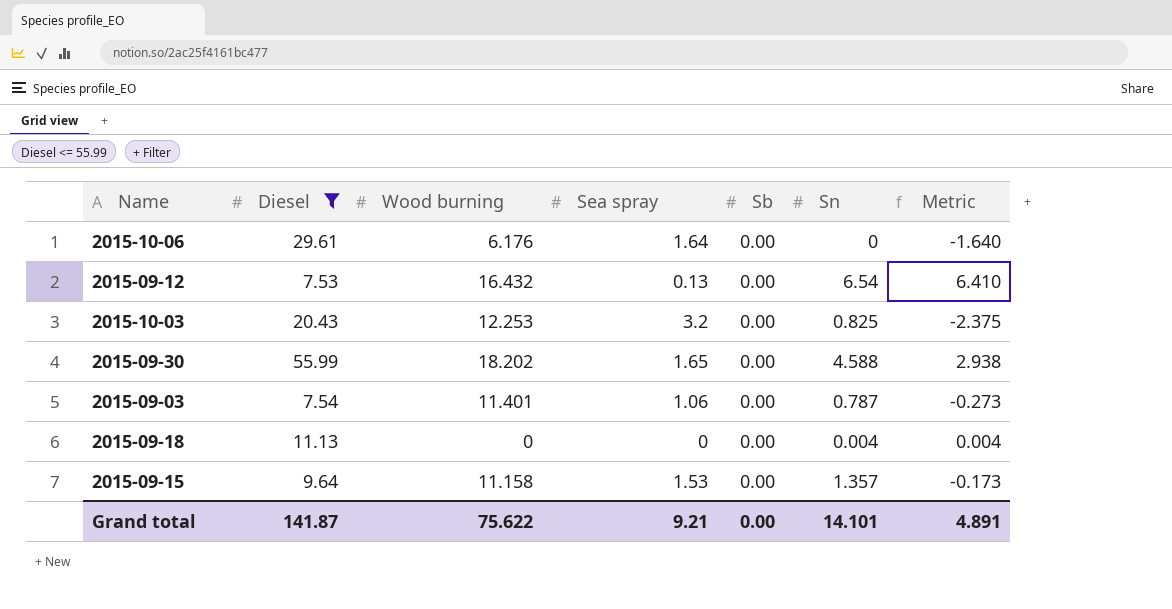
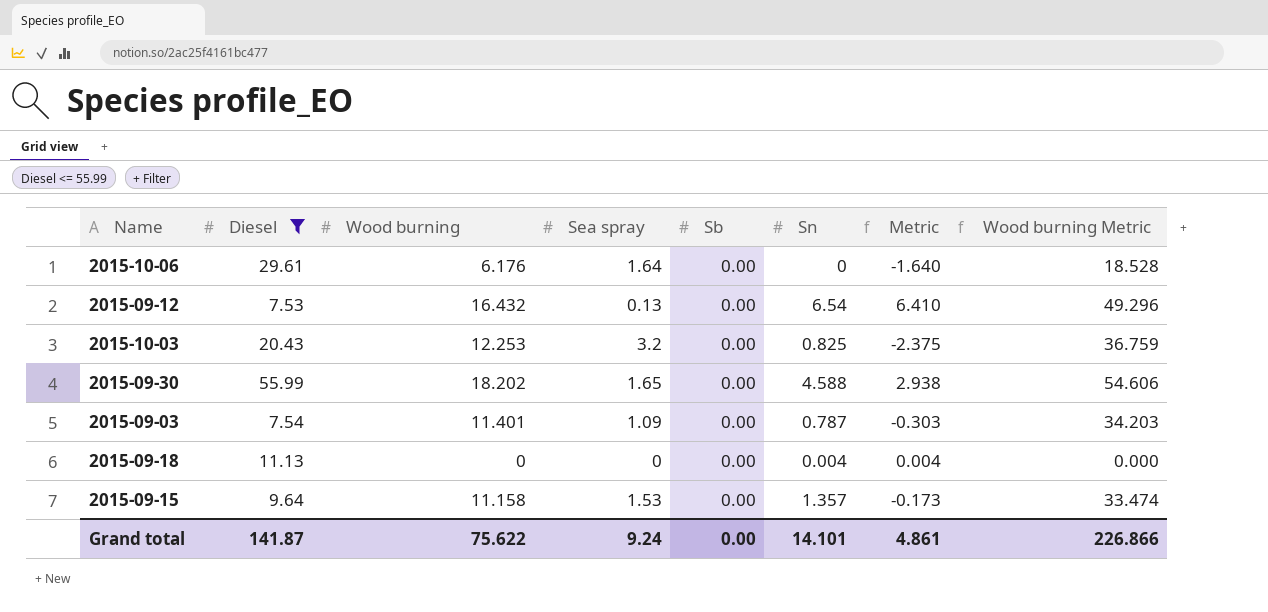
column Wood burning Metric | formula: none -> [Wood burning] * 3
2015-09-03 | Sea spray: 1.06 -> 1.09
2015-09-03 | Metric: -0.273 -> -0.303
Grand total | Sea spray: 9.21 -> 9.24
Grand total | Metric: 4.891 -> 4.861

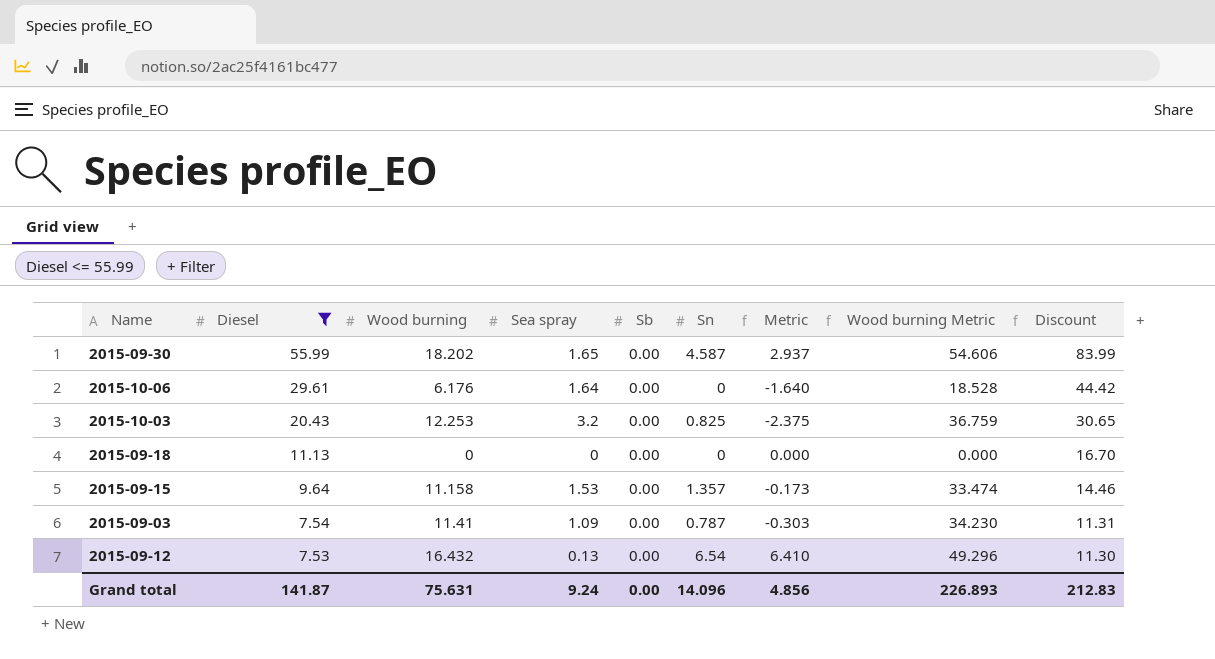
row order: none -> Diesel descending
column Discount | formula: none -> [Diesel] * 1.5
2015-09-30 | Sn: 4.588 -> 4.587
2015-09-30 | Metric: 2.938 -> 2.937
2015-09-18 | Sn: 0.004 -> 0
2015-09-18 | Metric: 0.004 -> 0.000
2015-09-03 | Wood burning: 11.401 -> 11.41
2015-09-03 | Wood burning Metric: 34.203 -> 34.230
Grand total | Wood burning: 75.622 -> 75.631
Grand total | Sn: 14.101 -> 14.096
Grand total | Metric: 4.861 -> 4.856
Grand total | Wood burning Metric: 226.866 -> 226.893

